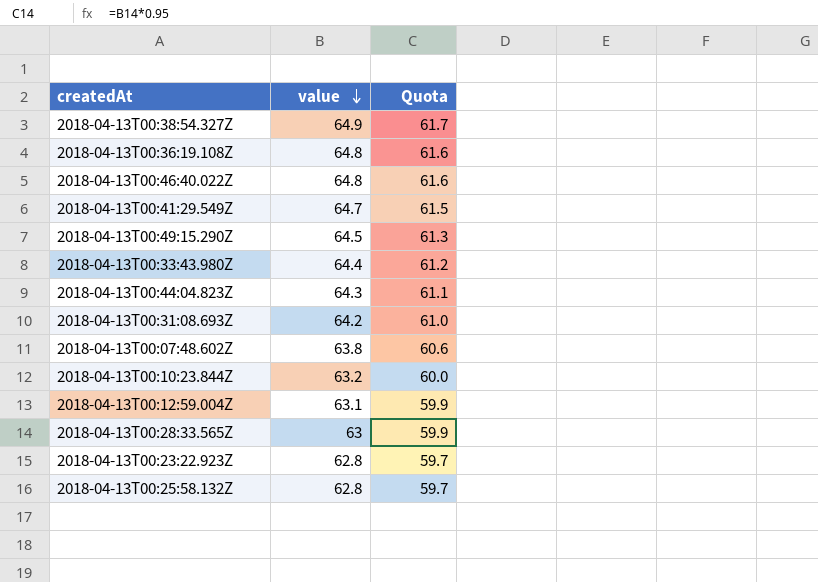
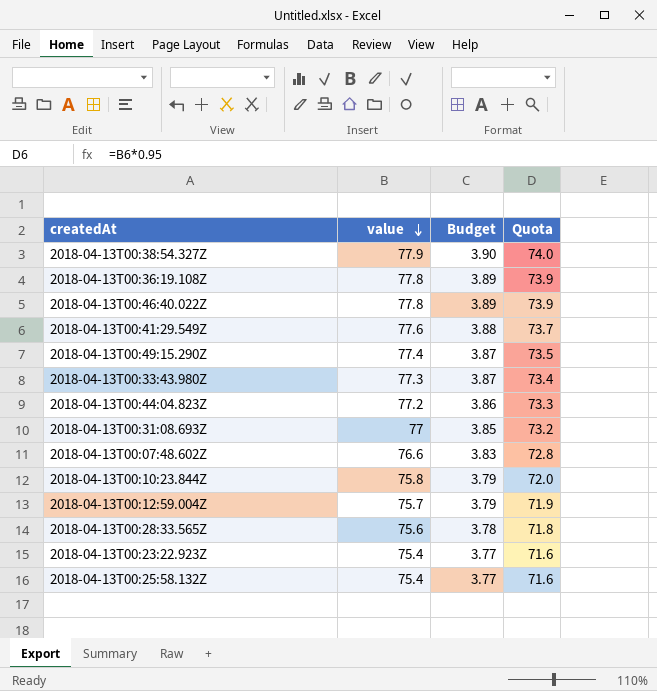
column Budget | formula: none -> [value] * 0.05
2018-04-13T00:38:54.327Z | value: 64.9 -> 77.9
2018-04-13T00:38:54.327Z | Quota: 61.7 -> 74.0
2018-04-13T00:36:19.108Z | value: 64.8 -> 77.8
2018-04-13T00:36:19.108Z | Quota: 61.6 -> 73.9
2018-04-13T00:46:40.022Z | value: 64.8 -> 77.8
2018-04-13T00:46:40.022Z | Quota: 61.6 -> 73.9
2018-04-13T00:41:29.549Z | value: 64.7 -> 77.6
2018-04-13T00:41:29.549Z | Quota: 61.5 -> 73.7
2018-04-13T00:49:15.290Z | value: 64.5 -> 77.4
2018-04-13T00:49:15.290Z | Quota: 61.3 -> 73.5
2018-04-13T00:33:43.980Z | value: 64.4 -> 77.3
2018-04-13T00:33:43.980Z | Quota: 61.2 -> 73.4
2018-04-13T00:44:04.823Z | value: 64.3 -> 77.2
2018-04-13T00:44:04.823Z | Quota: 61.1 -> 73.3
2018-04-13T00:31:08.693Z | value: 64.2 -> 77
2018-04-13T00:31:08.693Z | Quota: 61.0 -> 73.2
2018-04-13T00:07:48.602Z | value: 63.8 -> 76.6
2018-04-13T00:07:48.602Z | Quota: 60.6 -> 72.8
2018-04-13T00:10:23.844Z | value: 63.2 -> 75.8
2018-04-13T00:10:23.844Z | Quota: 60.0 -> 72.0
2018-04-13T00:12:59.004Z | value: 63.1 -> 75.7
2018-04-13T00:12:59.004Z | Quota: 59.9 -> 71.9
2018-04-13T00:28:33.565Z | value: 63 -> 75.6
2018-04-13T00:28:33.565Z | Quota: 59.9 -> 71.8
2018-04-13T00:23:22.923Z | value: 62.8 -> 75.4
2018-04-13T00:23:22.923Z | Quota: 59.7 -> 71.6
2018-04-13T00:25:58.132Z | value: 62.8 -> 75.4
2018-04-13T00:25:58.132Z | Quota: 59.7 -> 71.6

